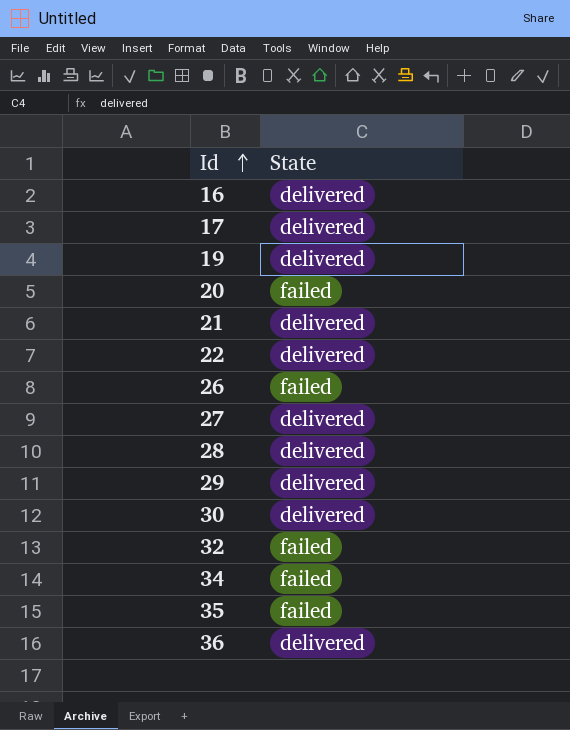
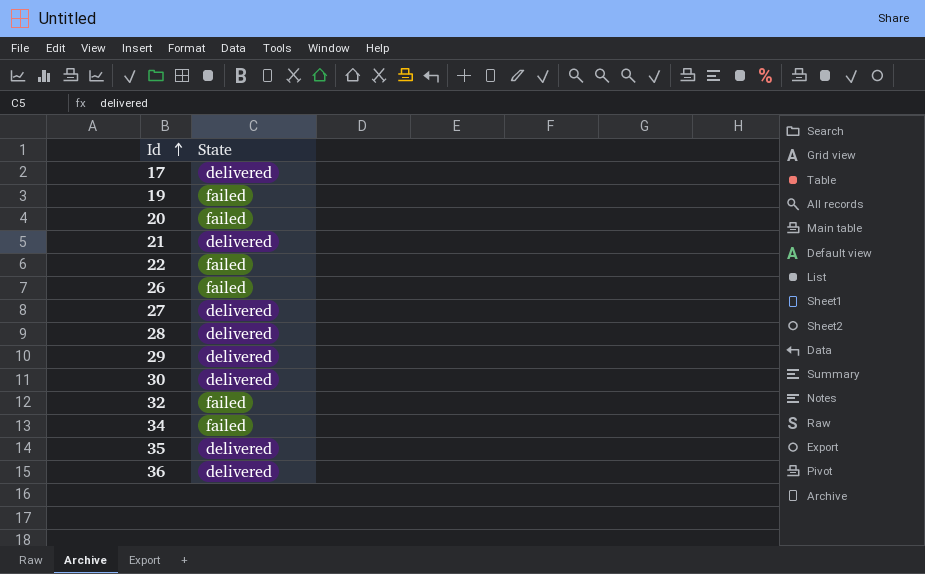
row 16: delivered -> none
19 | State: delivered -> failed
22 | State: delivered -> failed
35 | State: failed -> delivered

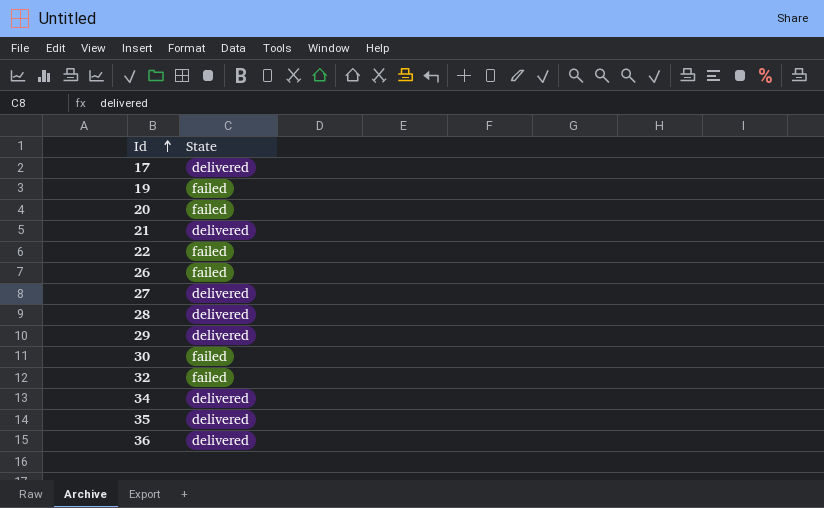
30 | State: delivered -> failed
34 | State: failed -> delivered

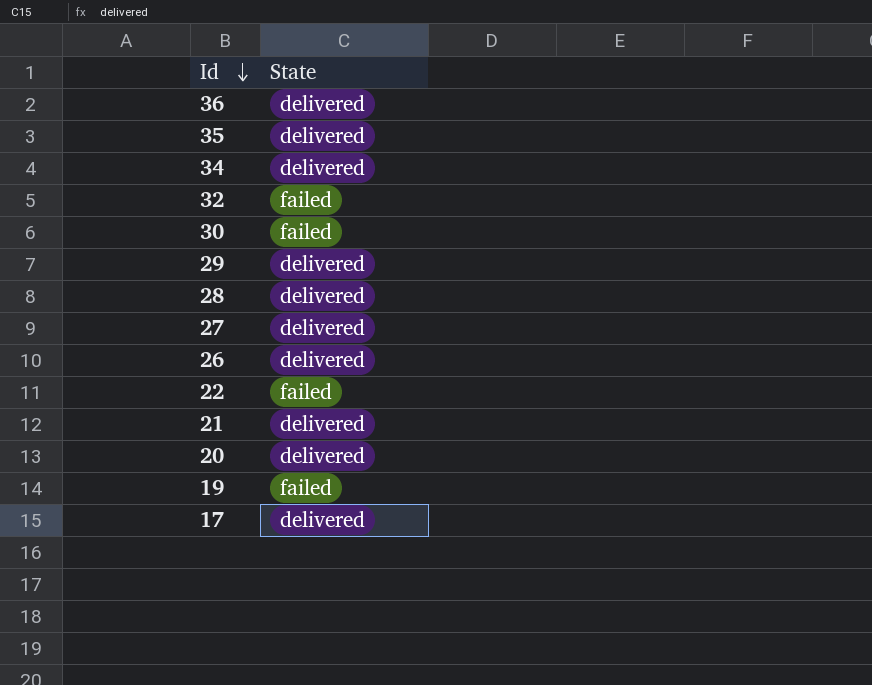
row order: Id ascending -> Id descending
26 | State: failed -> delivered
20 | State: failed -> delivered

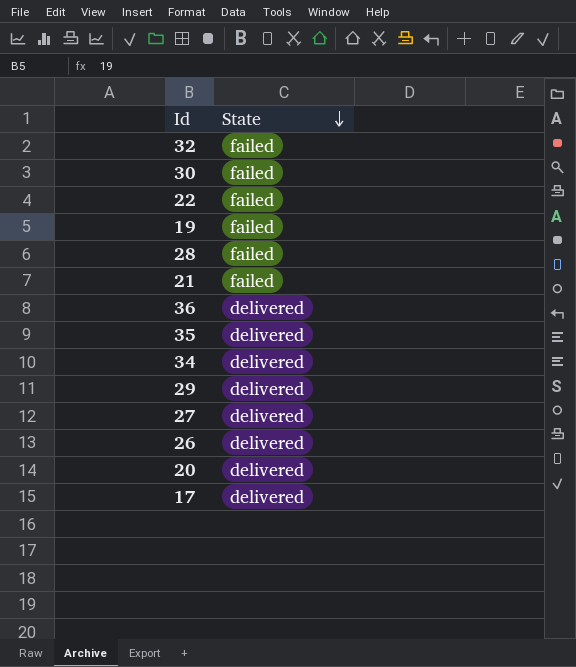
row order: Id descending -> State descending
28 | State: delivered -> failed
21 | State: delivered -> failed

